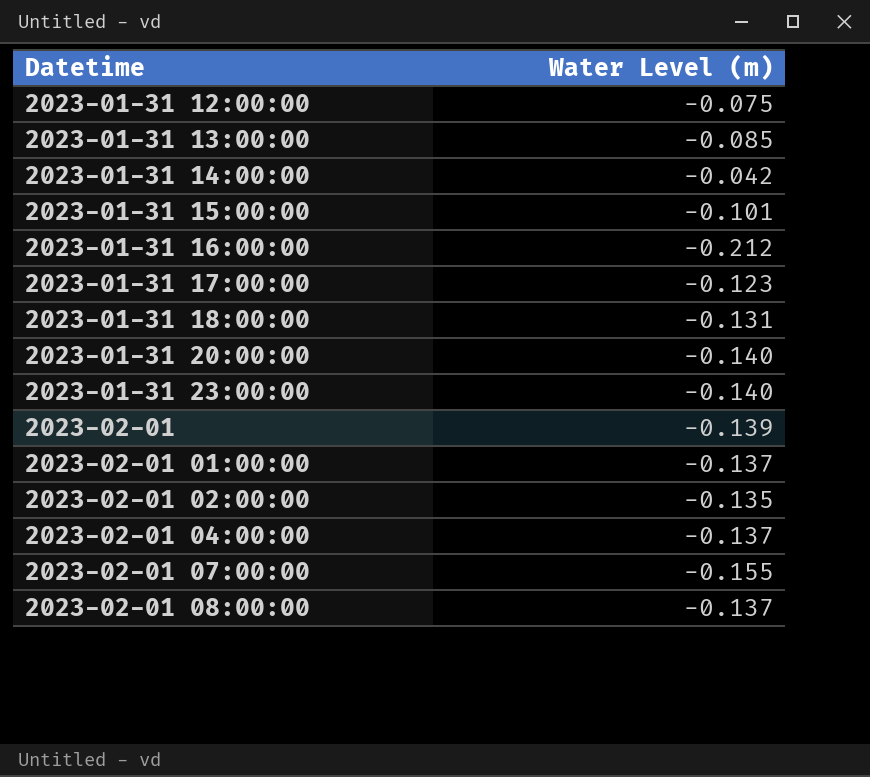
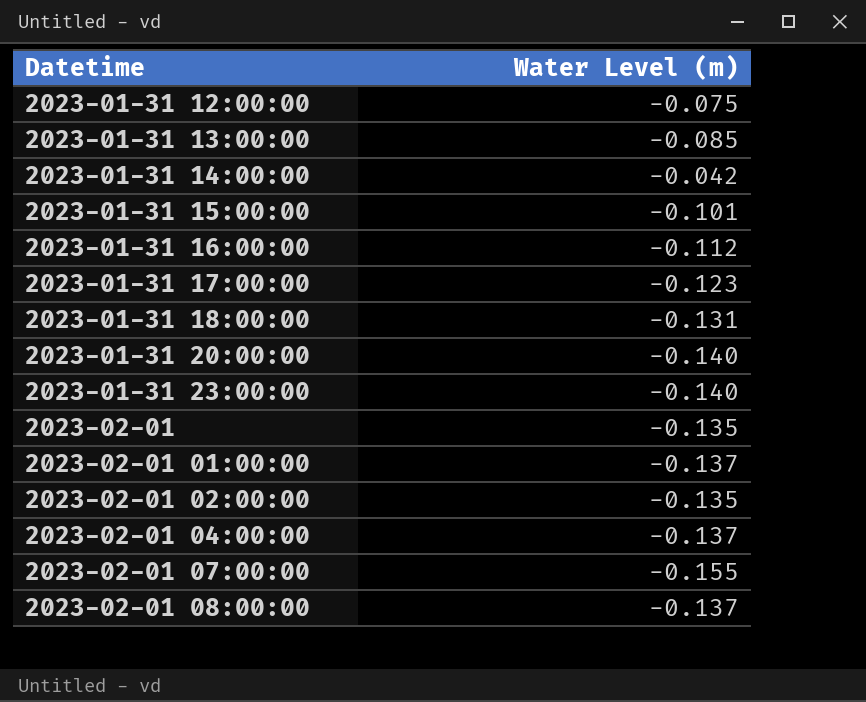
2023-01-31 16:00:00 | Water Level (m): -0.212 -> -0.112
2023-02-01 | Water Level (m): -0.139 -> -0.135

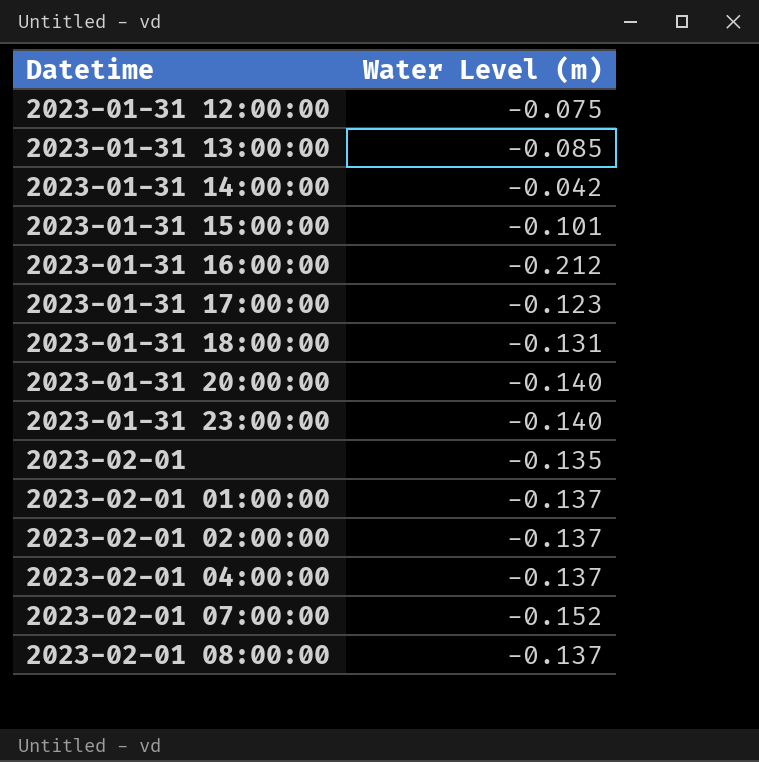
2023-01-31 16:00:00 | Water Level (m): -0.112 -> -0.212
2023-02-01 02:00:00 | Water Level (m): -0.135 -> -0.137
2023-02-01 07:00:00 | Water Level (m): -0.155 -> -0.152

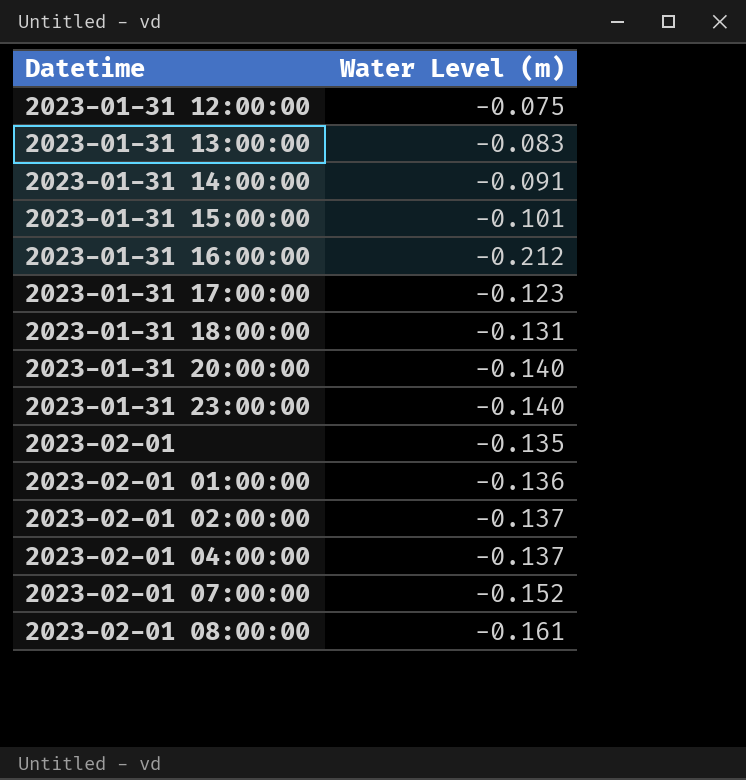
2023-01-31 13:00:00 | Water Level (m): -0.085 -> -0.083
2023-01-31 14:00:00 | Water Level (m): -0.042 -> -0.091
2023-02-01 01:00:00 | Water Level (m): -0.137 -> -0.136
2023-02-01 08:00:00 | Water Level (m): -0.137 -> -0.161

